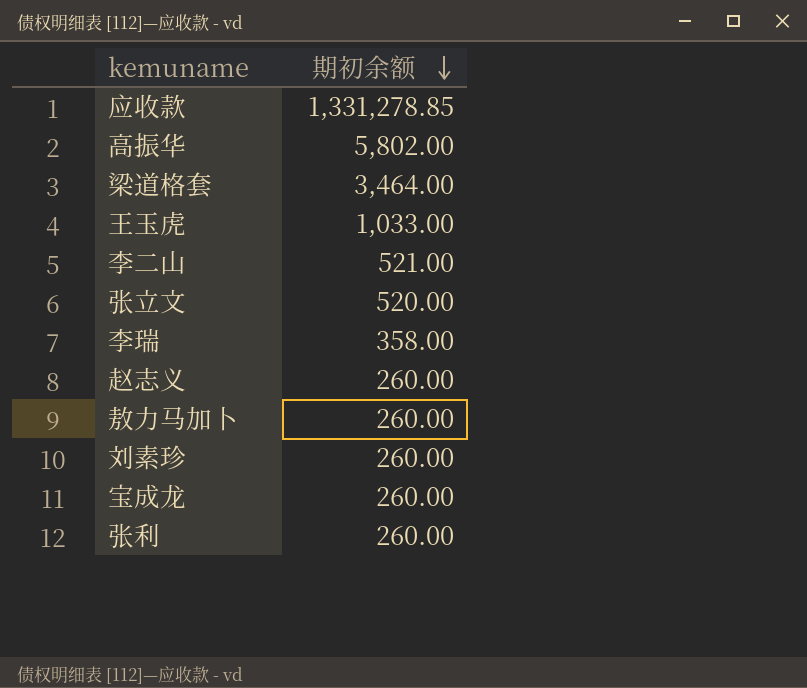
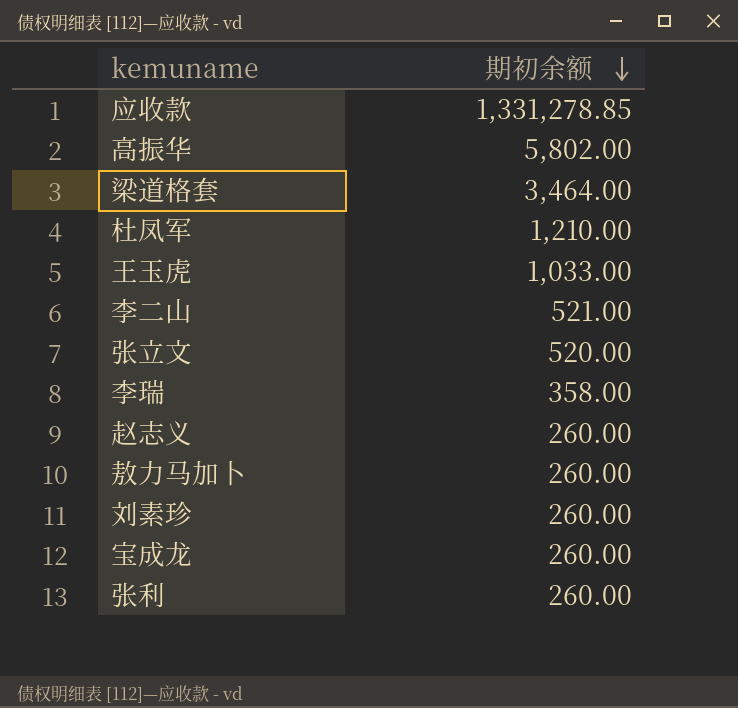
row 杜凤军: none -> 1,210.00

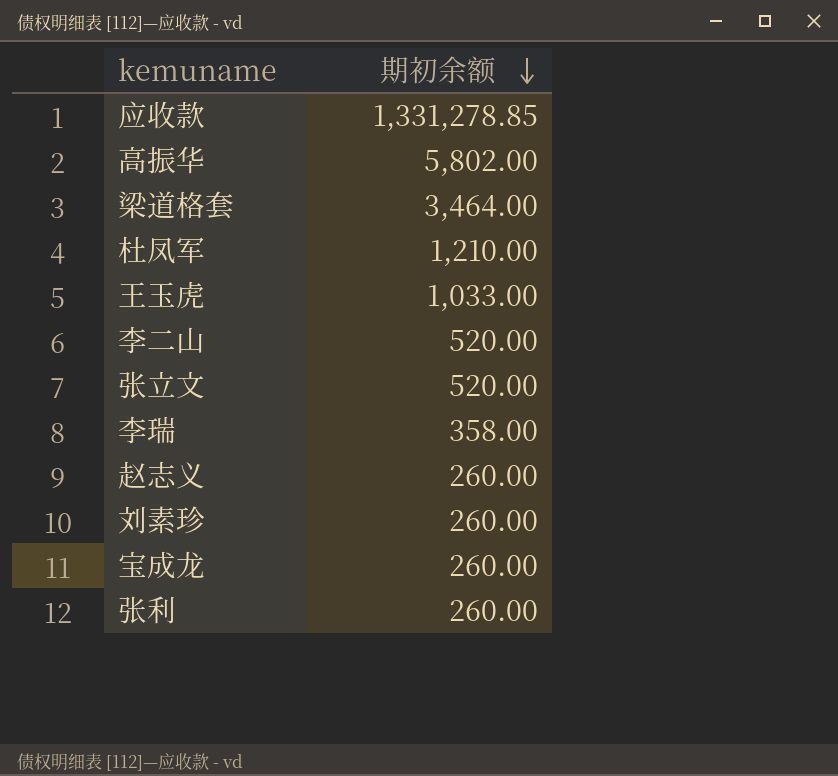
row 敖力马加卜: 260.00 -> none
李二山 | 期初余额: 521.00 -> 520.00

